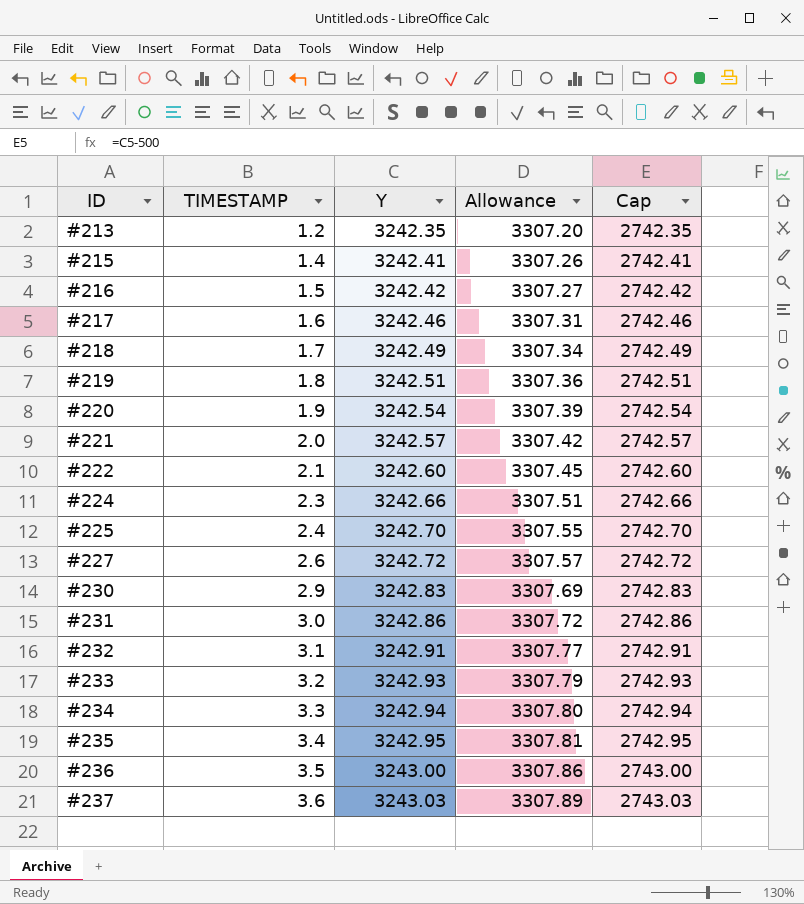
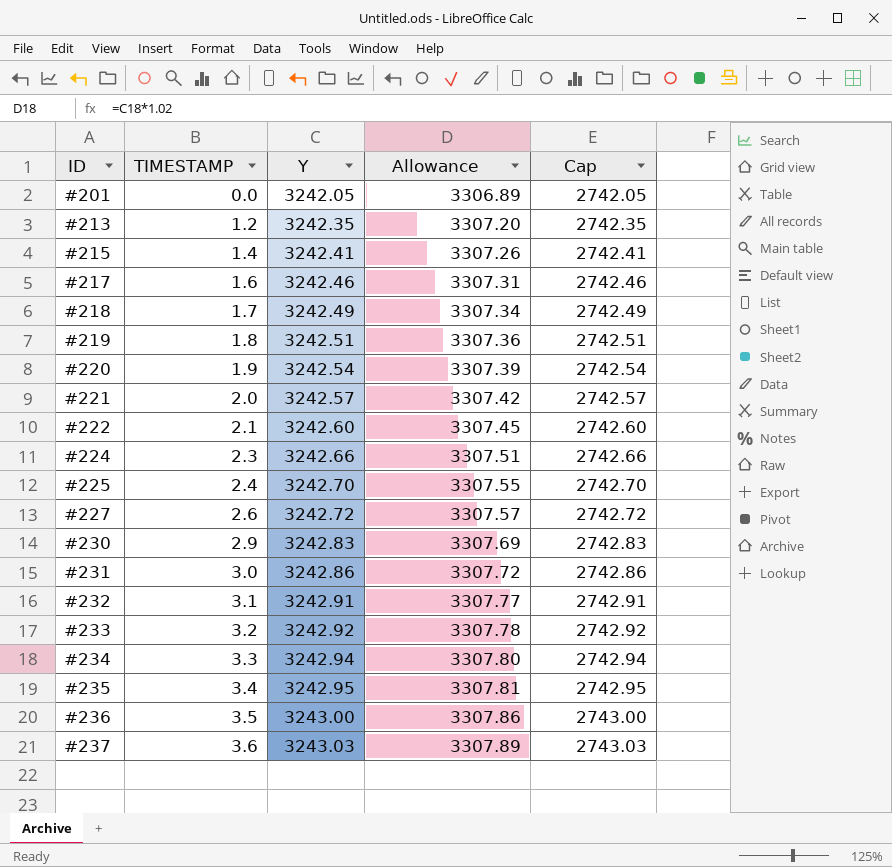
row #216: 1.5 | 3242.42 | 3307.27 | 2742.42 -> none
row #201: none -> 0.0 | 3242.05 | 3306.89 | 2742.05
#233 | Y: 3242.93 -> 3242.92
#233 | Allowance: 3307.79 -> 3307.78
#233 | Cap: 2742.93 -> 2742.92

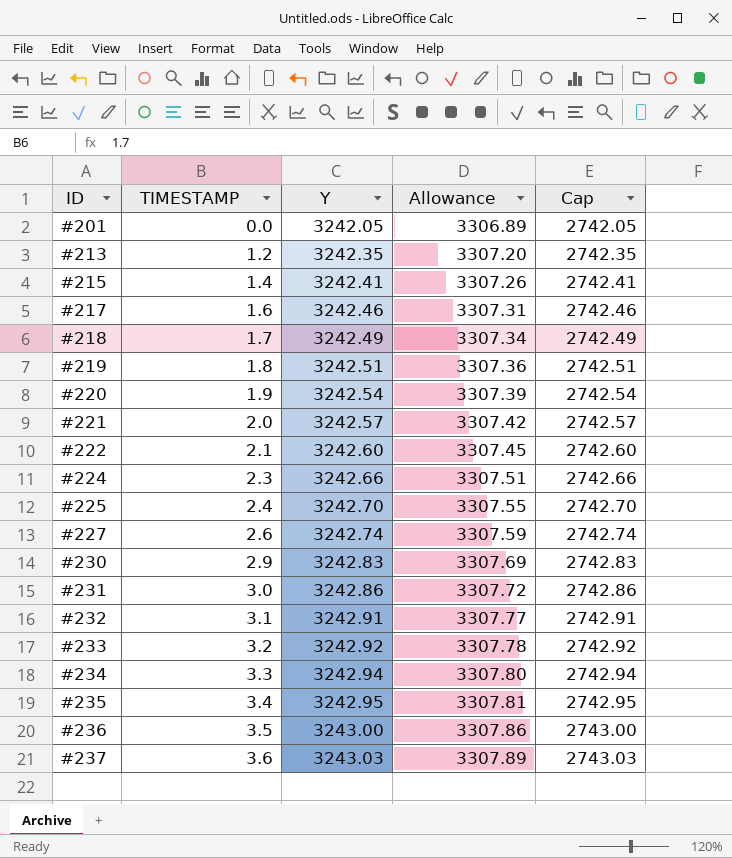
#227 | Y: 3242.72 -> 3242.74
#227 | Allowance: 3307.57 -> 3307.59
#227 | Cap: 2742.72 -> 2742.74

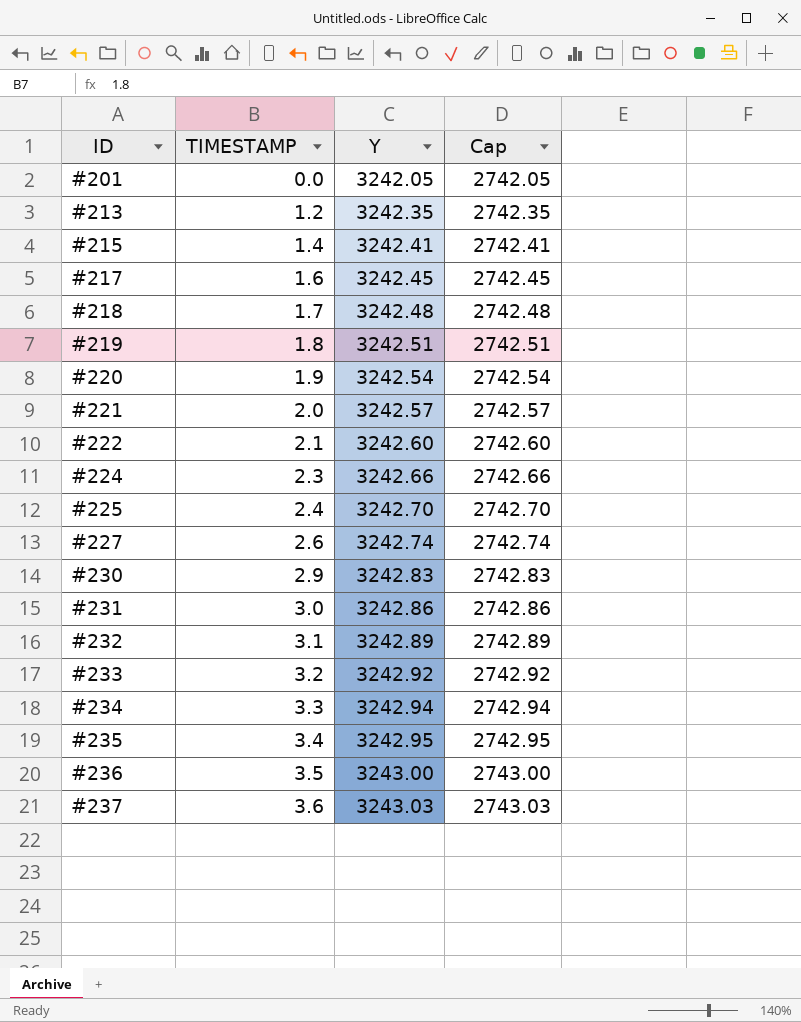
column Allowance | formula: [Y] * 1.02 -> none
#217 | Y: 3242.46 -> 3242.45
#217 | Cap: 2742.46 -> 2742.45
#218 | Y: 3242.49 -> 3242.48
#218 | Cap: 2742.49 -> 2742.48
#232 | Y: 3242.91 -> 3242.89
#232 | Cap: 2742.91 -> 2742.89

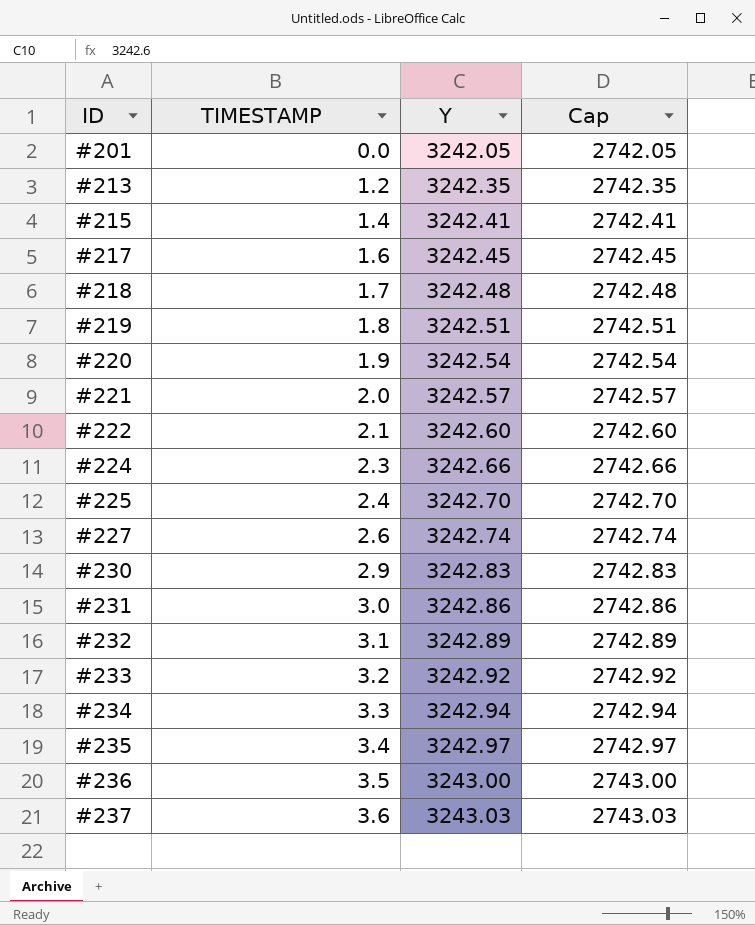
#235 | Y: 3242.95 -> 3242.97
#235 | Cap: 2742.95 -> 2742.97

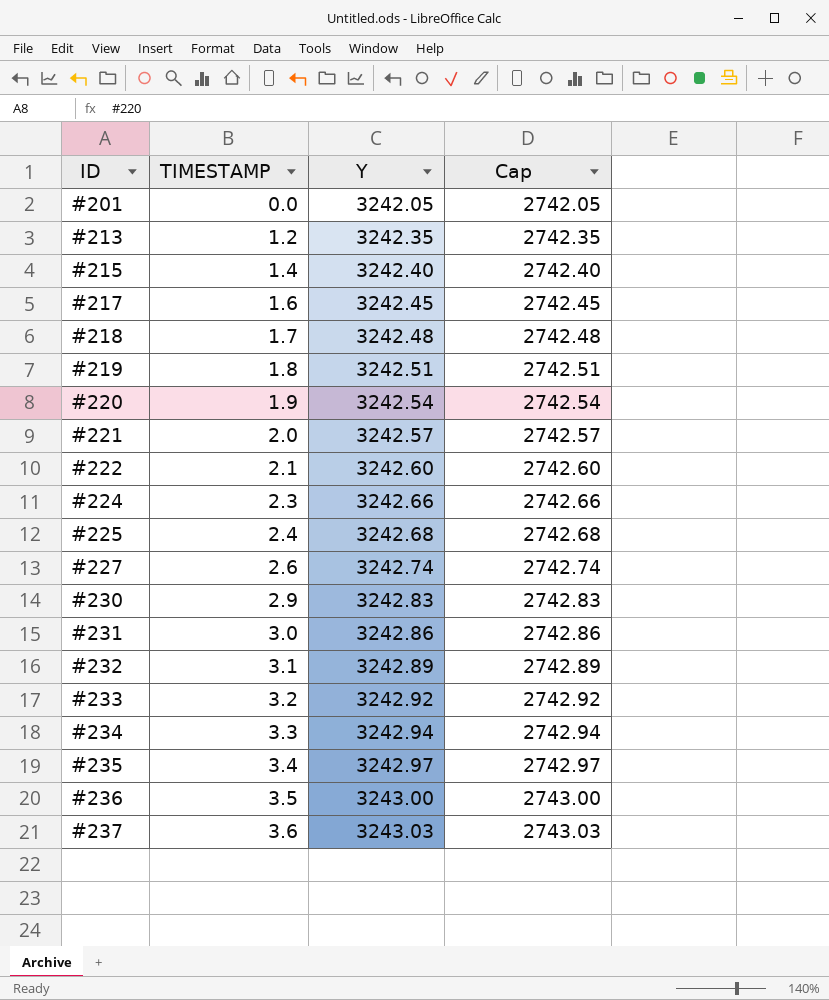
#215 | Y: 3242.41 -> 3242.40
#215 | Cap: 2742.41 -> 2742.40
#225 | Y: 3242.70 -> 3242.68
#225 | Cap: 2742.70 -> 2742.68

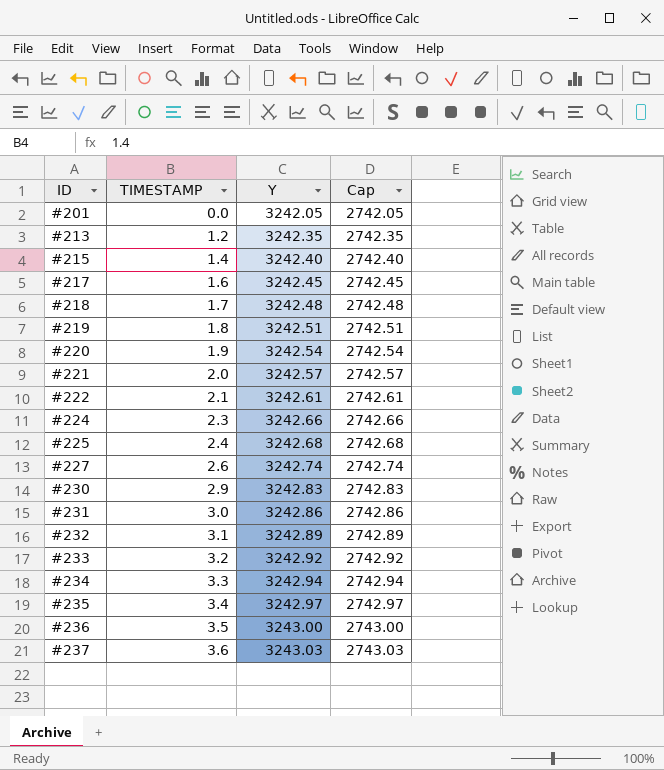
#222 | Y: 3242.60 -> 3242.61
#222 | Cap: 2742.60 -> 2742.61

